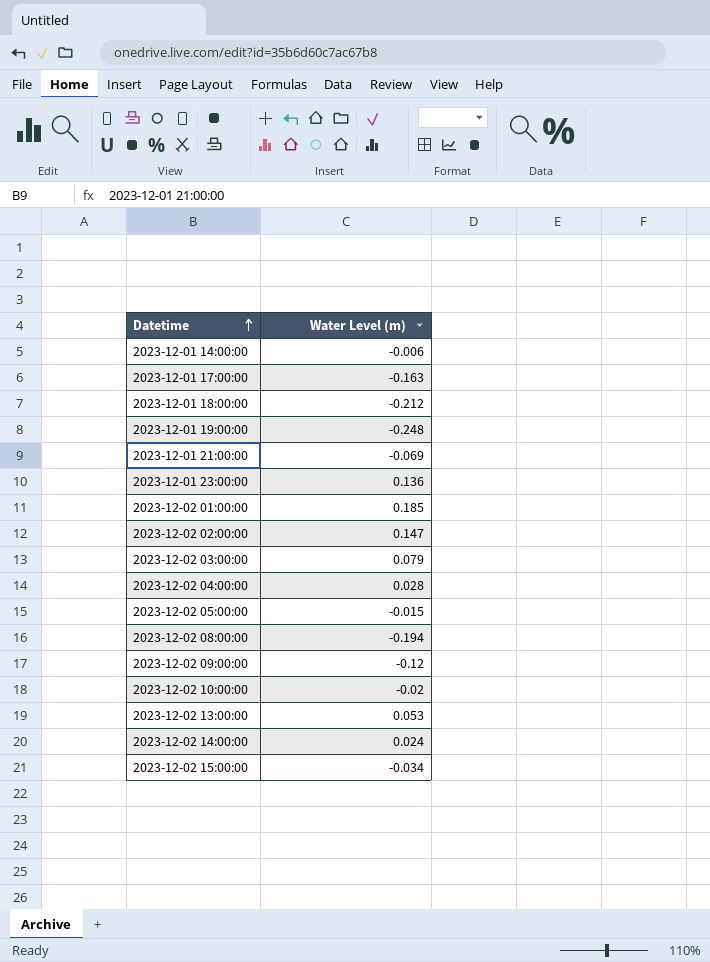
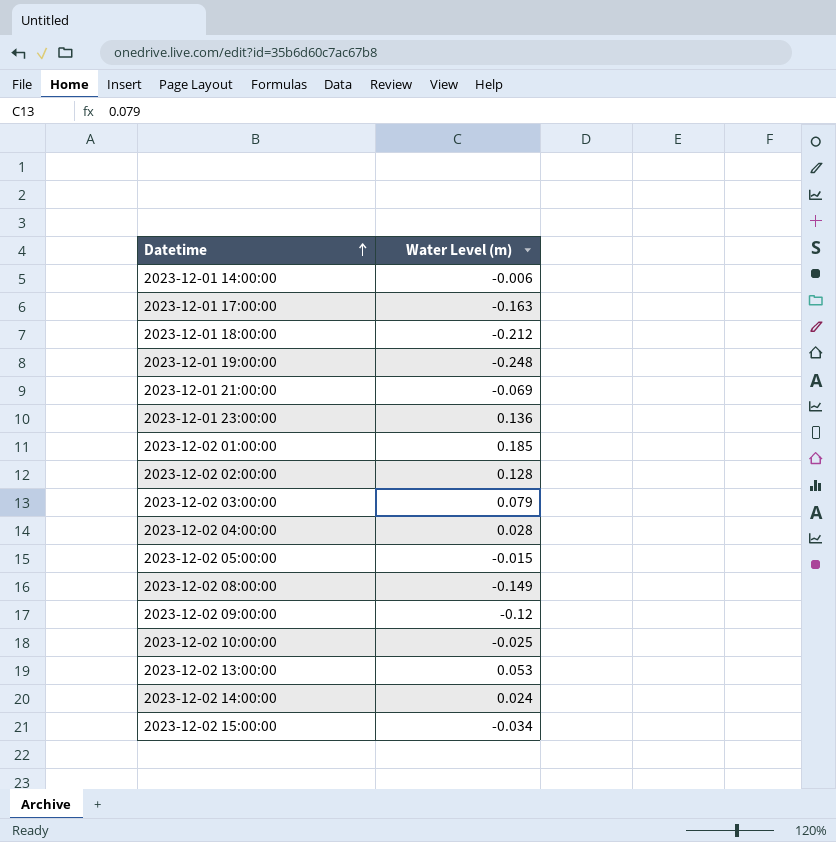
2023-12-02 02:00:00 | Water Level (m): 0.147 -> 0.128
2023-12-02 08:00:00 | Water Level (m): -0.194 -> -0.149
2023-12-02 10:00:00 | Water Level (m): -0.02 -> -0.025

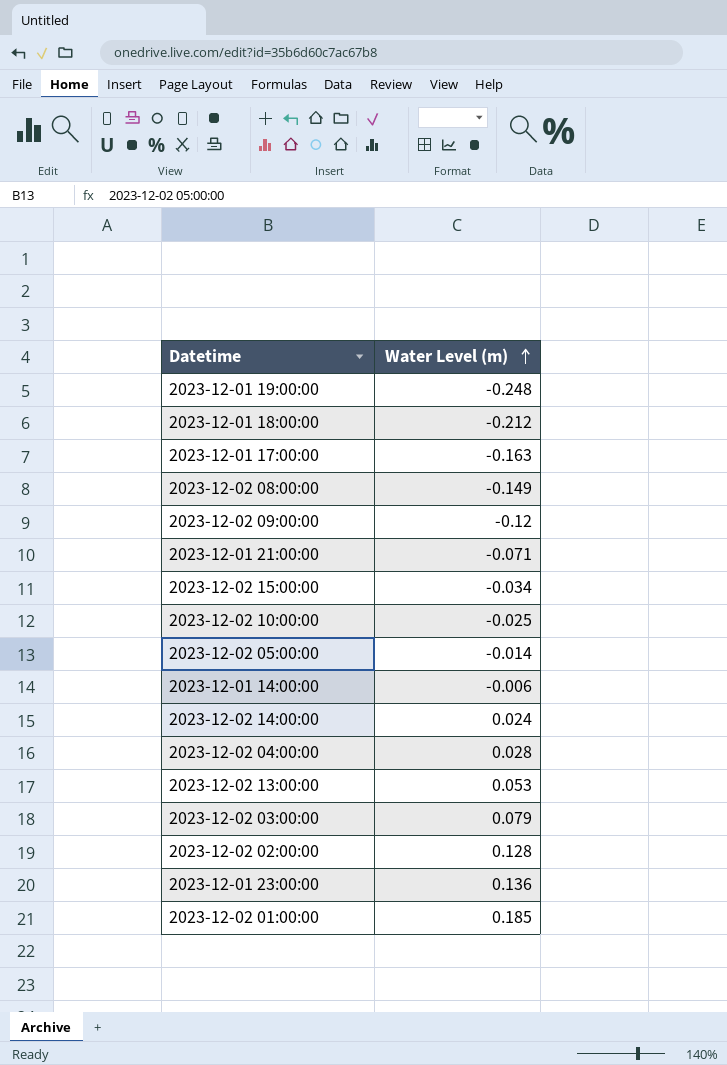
row order: Datetime ascending -> Water Level (m) ascending
2023-12-01 21:00:00 | Water Level (m): -0.069 -> -0.071
2023-12-02 05:00:00 | Water Level (m): -0.015 -> -0.014

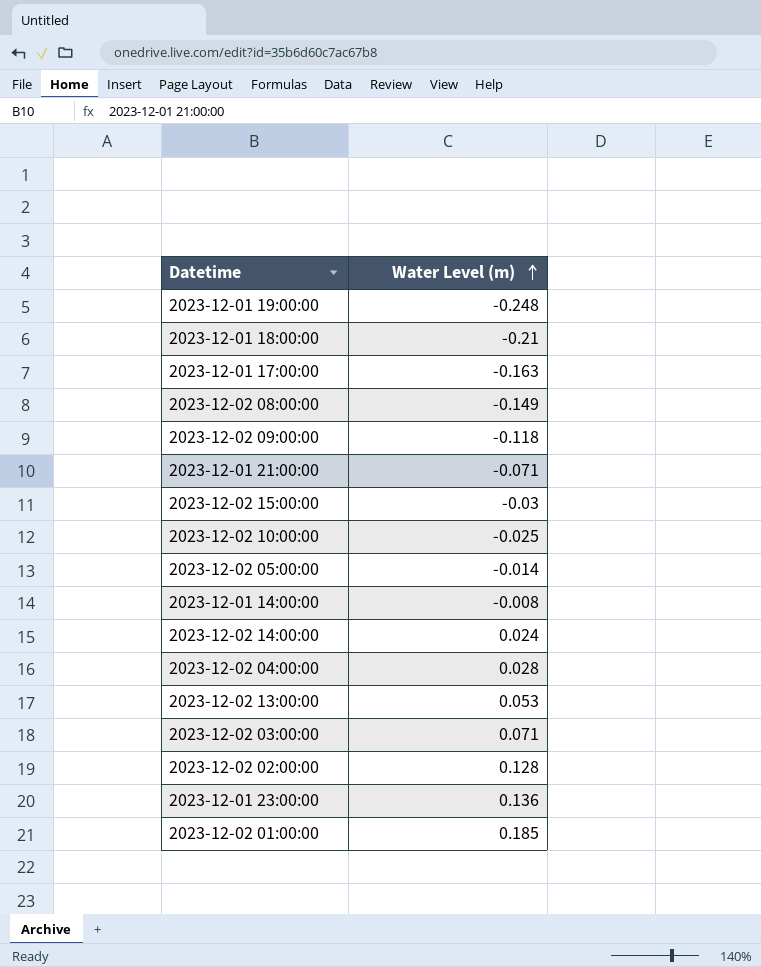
2023-12-01 18:00:00 | Water Level (m): -0.212 -> -0.21
2023-12-02 09:00:00 | Water Level (m): -0.12 -> -0.118
2023-12-02 15:00:00 | Water Level (m): -0.034 -> -0.03
2023-12-01 14:00:00 | Water Level (m): -0.006 -> -0.008
2023-12-02 03:00:00 | Water Level (m): 0.079 -> 0.071

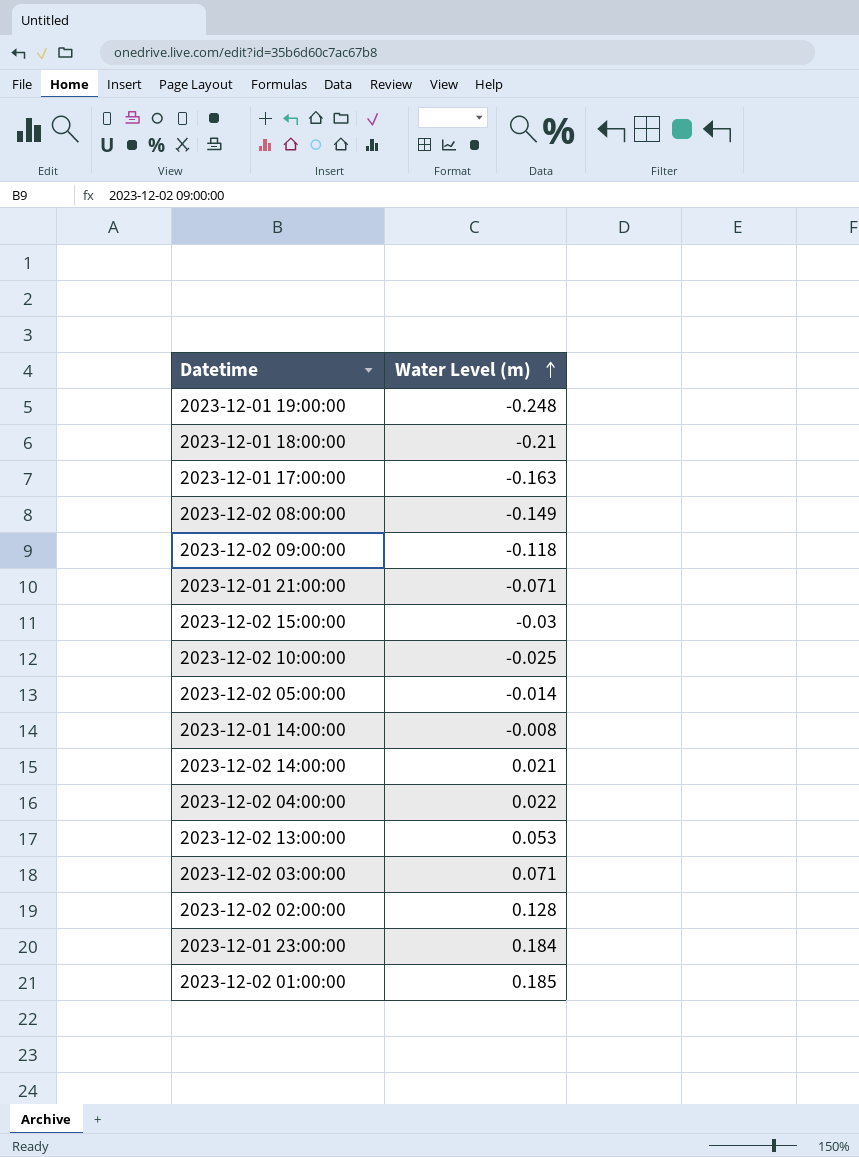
2023-12-02 14:00:00 | Water Level (m): 0.024 -> 0.021
2023-12-02 04:00:00 | Water Level (m): 0.028 -> 0.022
2023-12-01 23:00:00 | Water Level (m): 0.136 -> 0.184

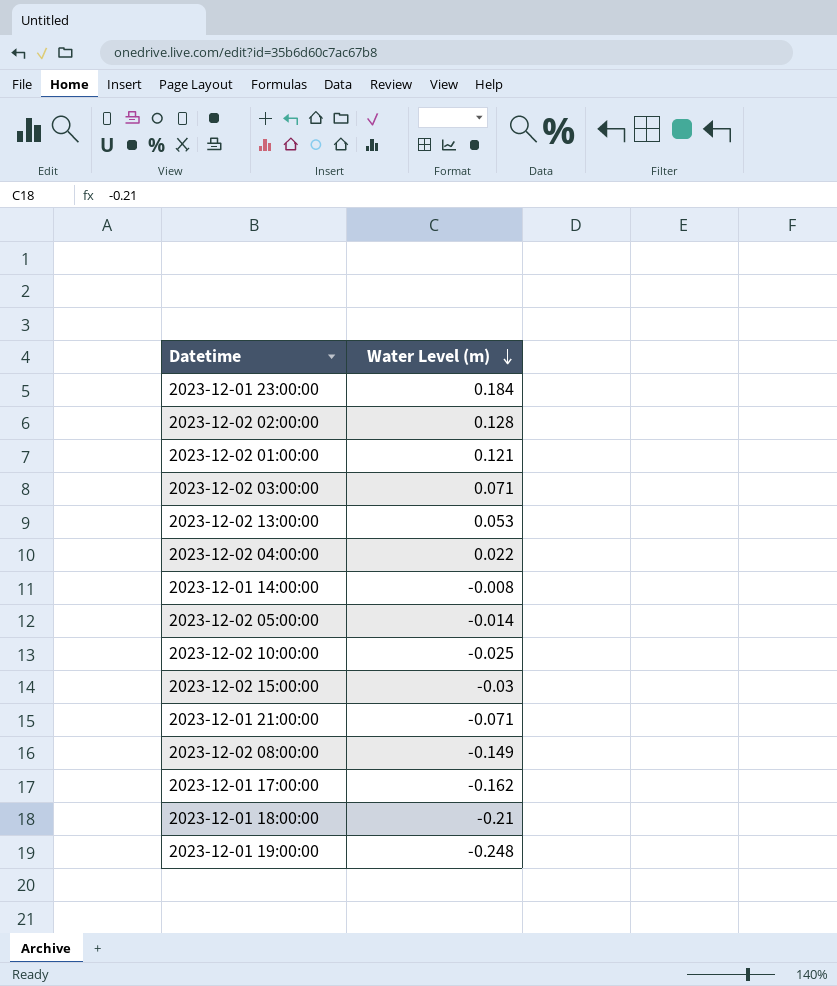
row order: Water Level (m) ascending -> Water Level (m) descending
row 2023-12-02 09:00:00: -0.118 -> none
row 2023-12-02 14:00:00: 0.021 -> none
2023-12-02 01:00:00 | Water Level (m): 0.185 -> 0.121
2023-12-01 17:00:00 | Water Level (m): -0.163 -> -0.162

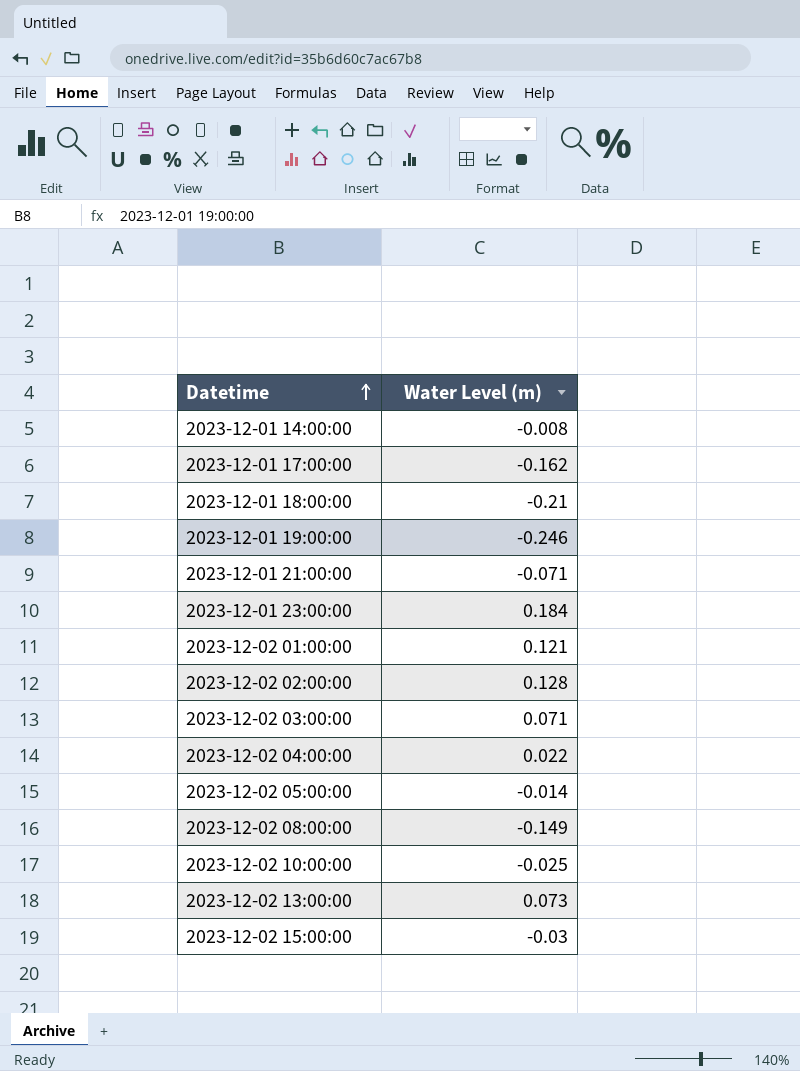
row order: Water Level (m) descending -> Datetime ascending
2023-12-01 19:00:00 | Water Level (m): -0.248 -> -0.246
2023-12-02 13:00:00 | Water Level (m): 0.053 -> 0.073

